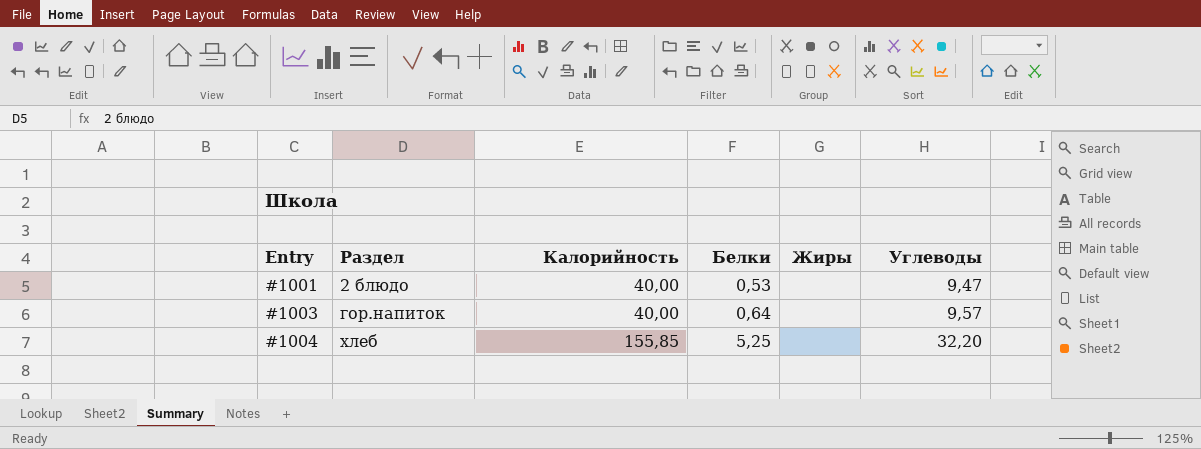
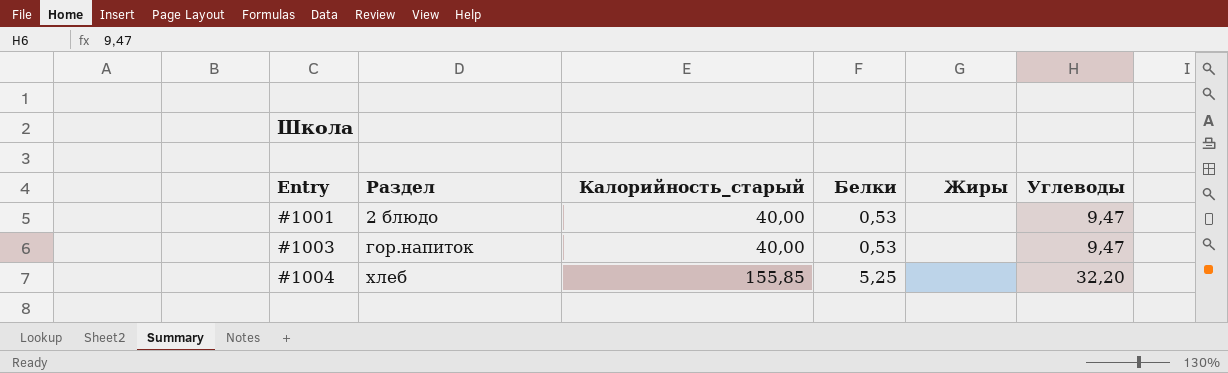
column name: Калорийность -> Калорийность_старый
#1003 | Белки: 0,64 -> 0,53
#1003 | Углеводы: 9,57 -> 9,47

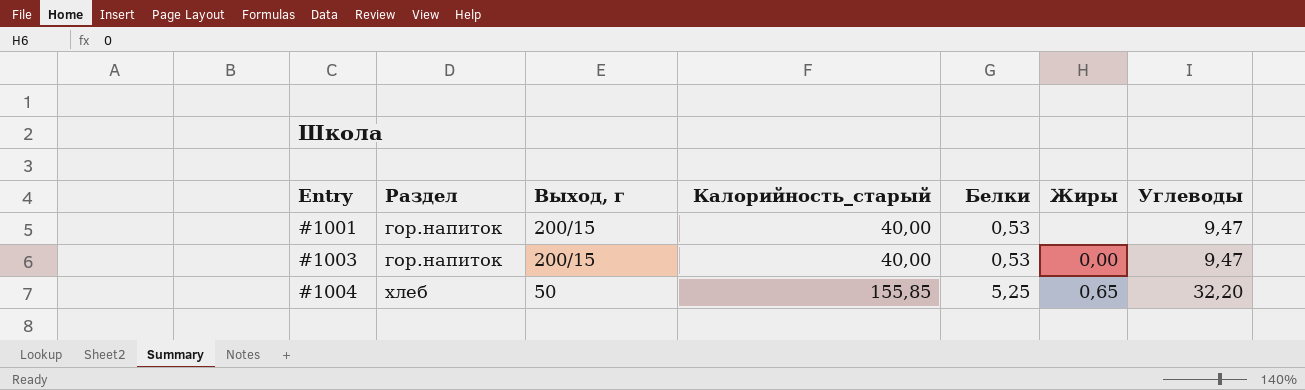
column Выход, г | position: none -> 3
#1001 | Раздел: 2 блюдо -> гор.напиток
#1003 | Жиры: none -> 0,00
#1004 | Жиры: none -> 0,65

